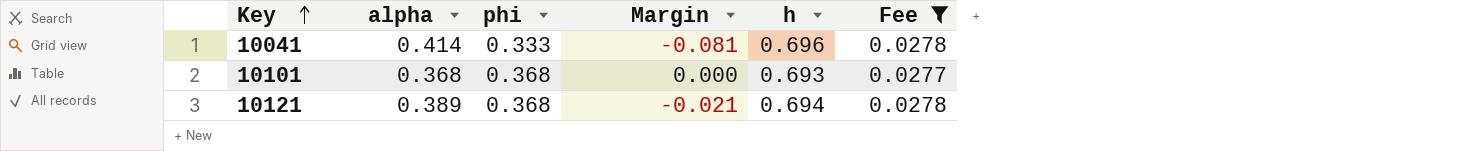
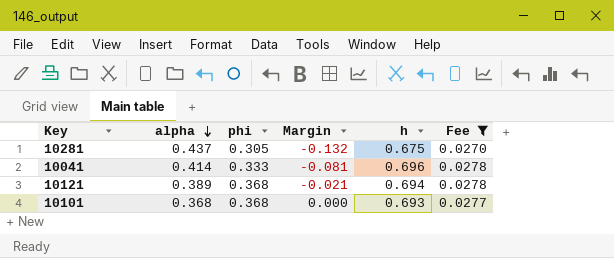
row order: Key ascending -> alpha descending
row 10281: none -> 0.437 | 0.305 | -0.132 | 0.675 | 0.0270

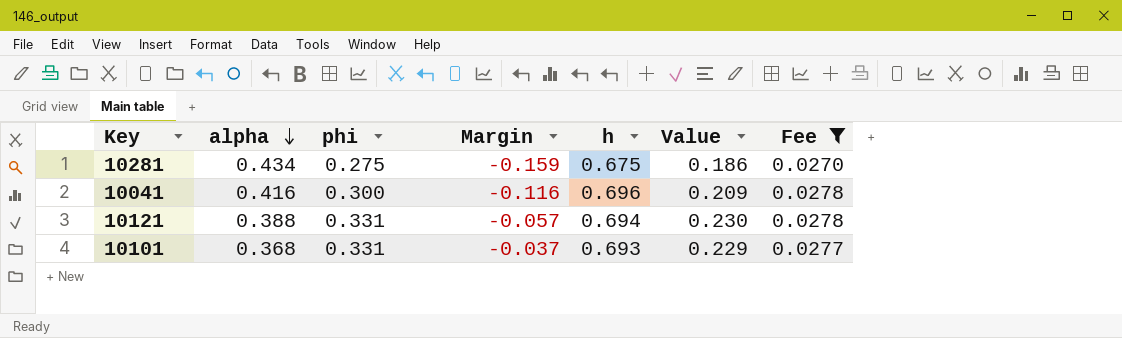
column Value | formula: none -> [phi] * [h]
10281 | alpha: 0.437 -> 0.434
10281 | phi: 0.305 -> 0.275
10281 | Margin: -0.132 -> -0.159
10041 | alpha: 0.414 -> 0.416
10041 | phi: 0.333 -> 0.300
10041 | Margin: -0.081 -> -0.116
10121 | alpha: 0.389 -> 0.388
10121 | phi: 0.368 -> 0.331
10121 | Margin: -0.021 -> -0.057
10101 | phi: 0.368 -> 0.331
10101 | Margin: 0.000 -> -0.037

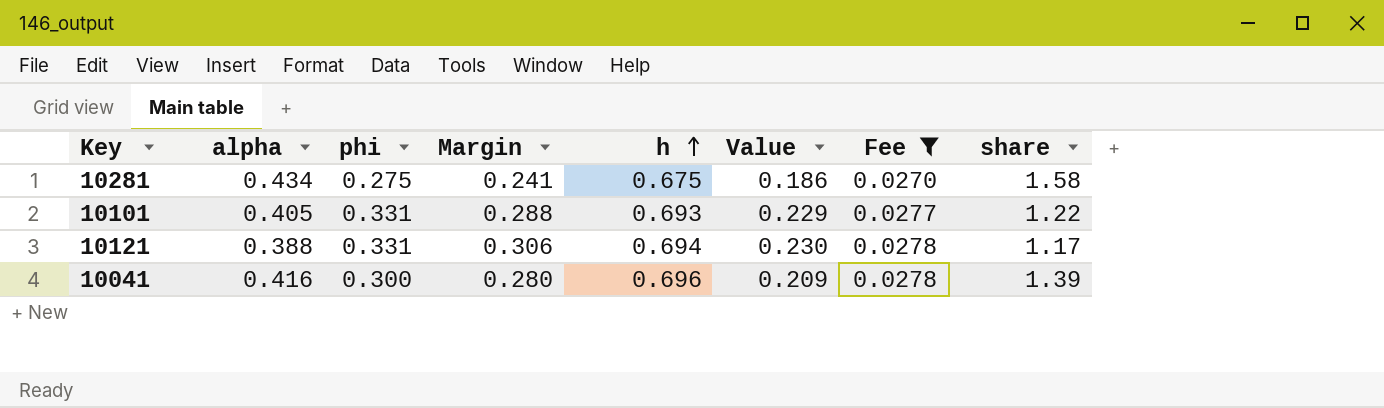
row order: alpha descending -> h ascending
column Margin | formula: [phi] - [alpha] -> [h] - [alpha]
column share | formula: none -> [alpha] / [phi]
10101 | alpha: 0.368 -> 0.405

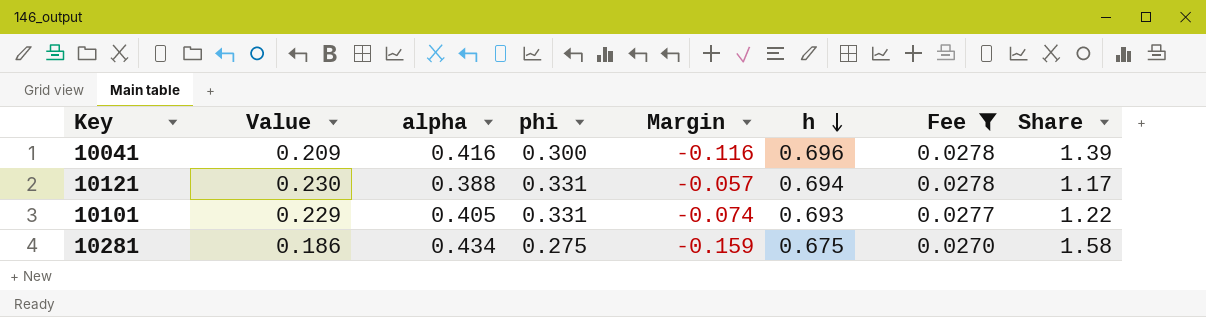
row order: h ascending -> h descending
column Value | position: 6 -> 2
column Margin | formula: [h] - [alpha] -> [phi] - [alpha]
column name: share -> Share

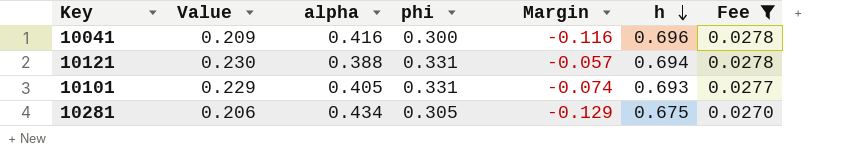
column Share | formula: [alpha] / [phi] -> none
10281 | Value: 0.186 -> 0.206
10281 | phi: 0.275 -> 0.305
10281 | Margin: -0.159 -> -0.129

